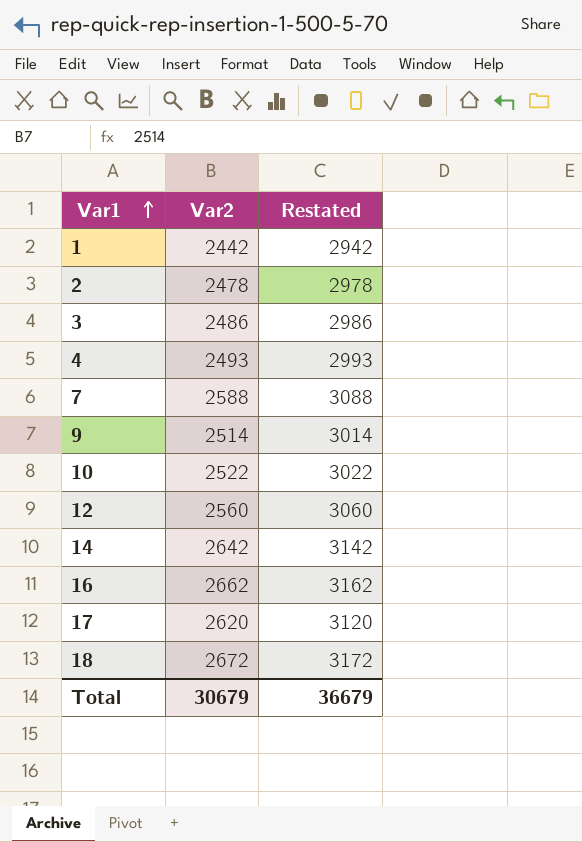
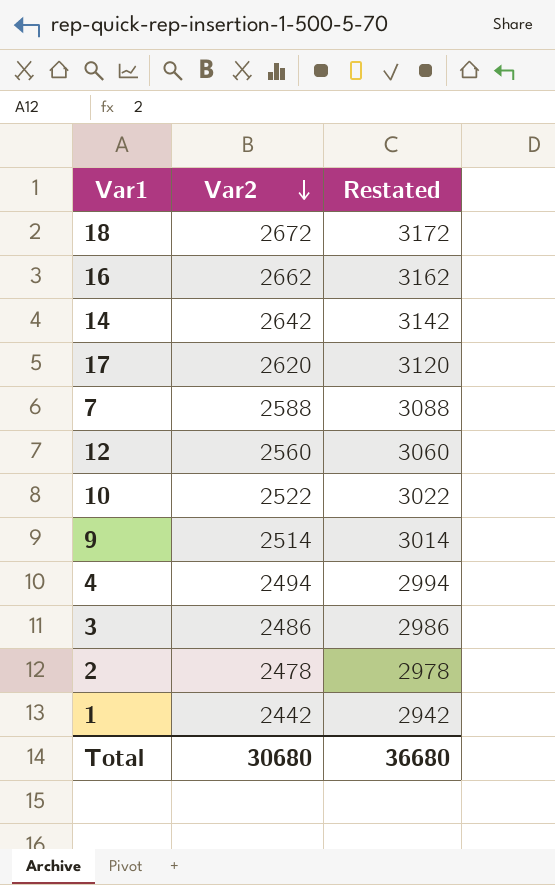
row order: Var1 ascending -> Var2 descending
4 | Var2: 2493 -> 2494
4 | Restated: 2993 -> 2994
Total | Var2: 30679 -> 30680
Total | Restated: 36679 -> 36680

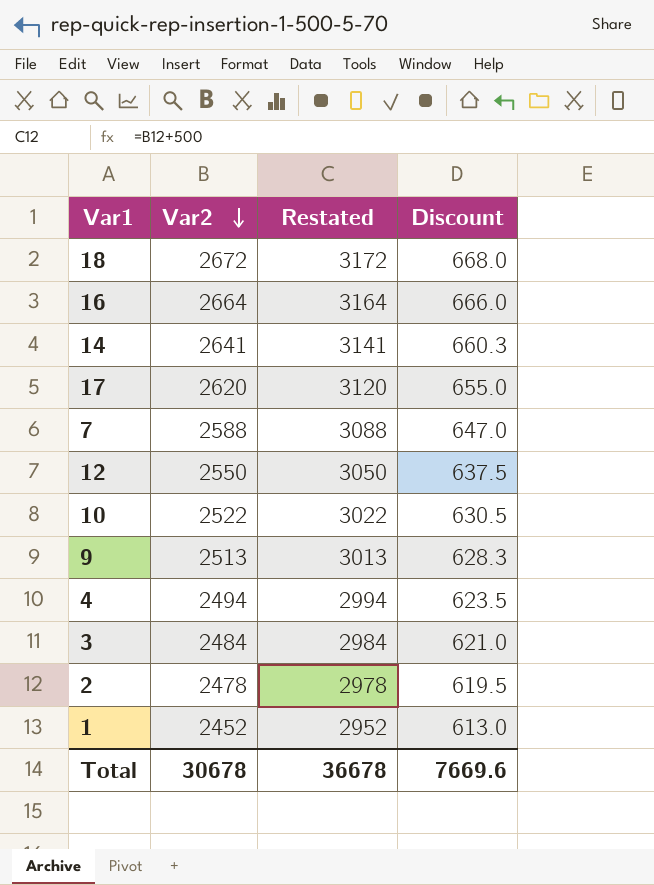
column Discount | formula: none -> [Var2] * 0.25
16 | Var2: 2662 -> 2664
16 | Restated: 3162 -> 3164
14 | Var2: 2642 -> 2641
14 | Restated: 3142 -> 3141
12 | Var2: 2560 -> 2550
12 | Restated: 3060 -> 3050
9 | Var2: 2514 -> 2513
9 | Restated: 3014 -> 3013
3 | Var2: 2486 -> 2484
3 | Restated: 2986 -> 2984
1 | Var2: 2442 -> 2452
1 | Restated: 2942 -> 2952
Total | Var2: 30680 -> 30678
Total | Restated: 36680 -> 36678

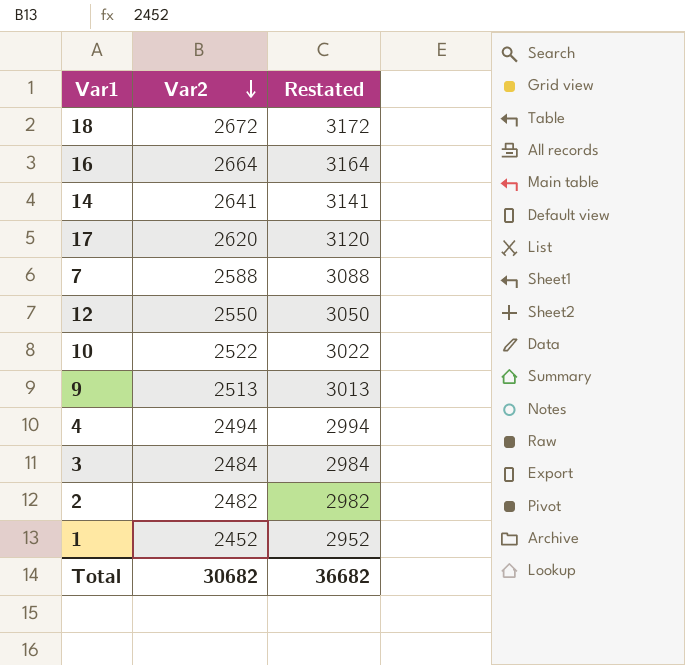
column Discount | formula: [Var2] * 0.25 -> none
2 | Var2: 2478 -> 2482
2 | Restated: 2978 -> 2982
Total | Var2: 30678 -> 30682
Total | Restated: 36678 -> 36682

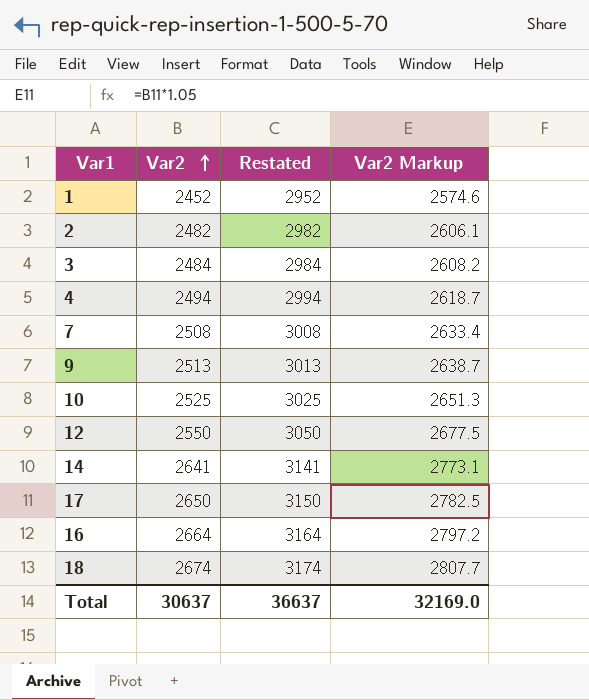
row order: Var2 descending -> Var2 ascending
column Var2 Markup | formula: none -> [Var2] * 1.05
7 | Var2: 2588 -> 2508
7 | Restated: 3088 -> 3008
10 | Var2: 2522 -> 2525
10 | Restated: 3022 -> 3025
17 | Var2: 2620 -> 2650
17 | Restated: 3120 -> 3150
18 | Var2: 2672 -> 2674
18 | Restated: 3172 -> 3174
Total | Var2: 30682 -> 30637
Total | Restated: 36682 -> 36637

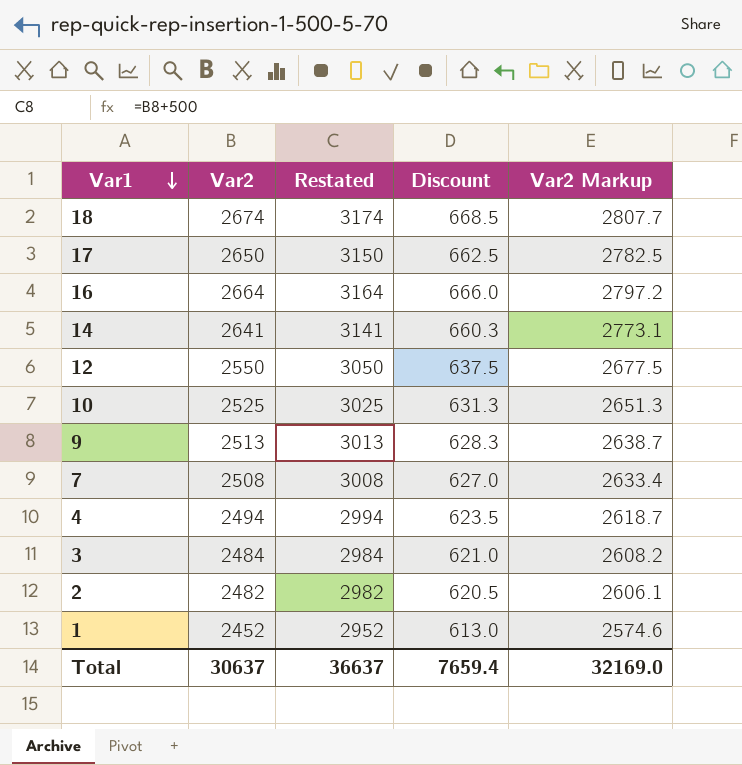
row order: Var2 ascending -> Var1 descending
column Discount | formula: none -> [Var2] * 0.25

